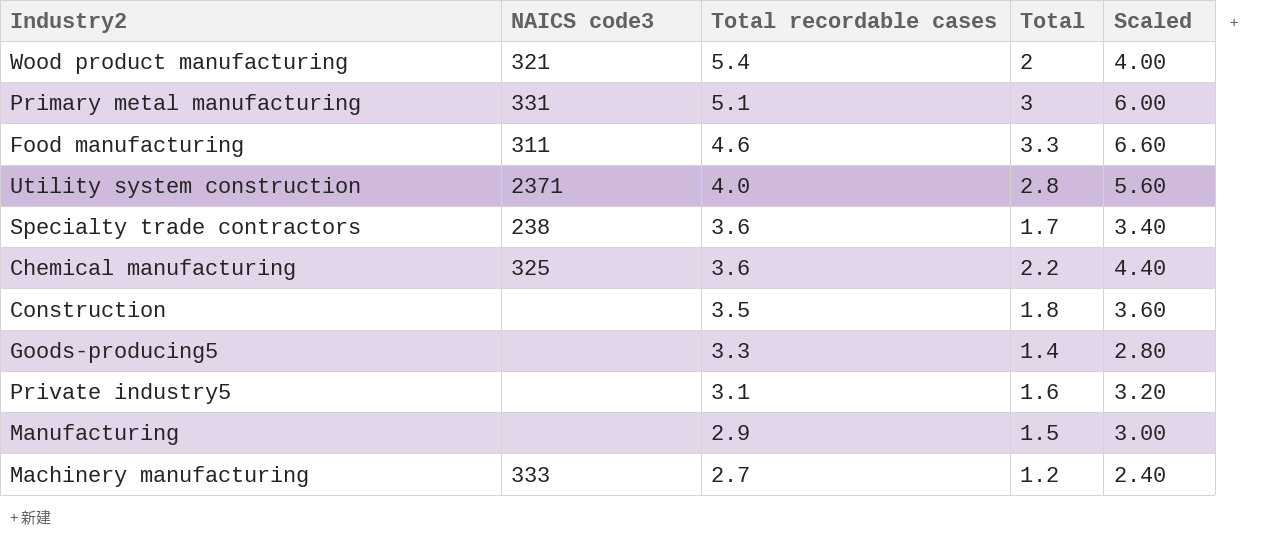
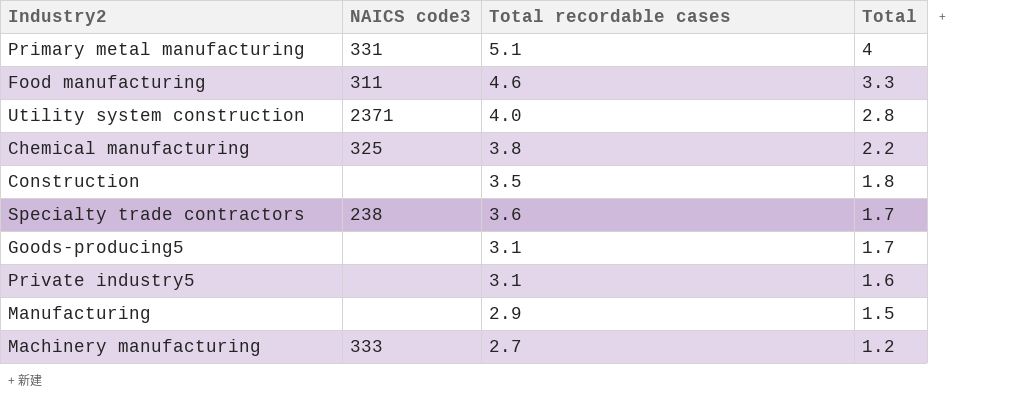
row order: Total recordable cases descending -> Total descending
column Scaled | formula: [Total] * 2 -> none
row Wood product manufacturing: 321 | 5.4 | 2 | 4.00 -> none
Primary metal manufacturing | Total: 3 -> 4
Chemical manufacturing | Total recordable cases: 3.6 -> 3.8
Goods-producing5 | Total recordable cases: 3.3 -> 3.1
Goods-producing5 | Total: 1.4 -> 1.7

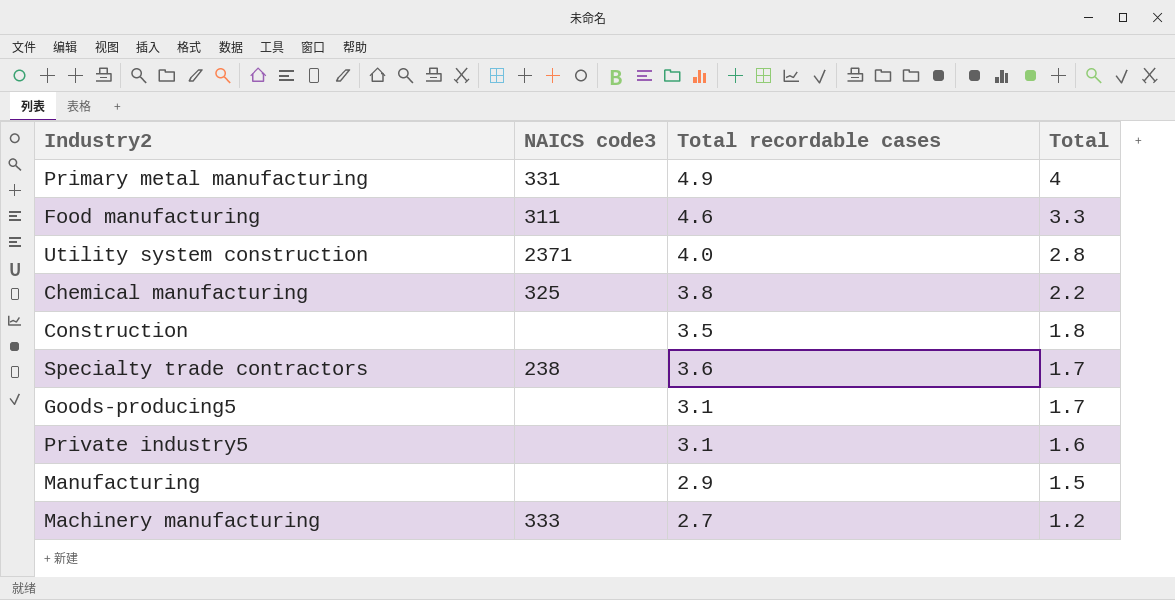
Primary metal manufacturing | Total recordable cases: 5.1 -> 4.9

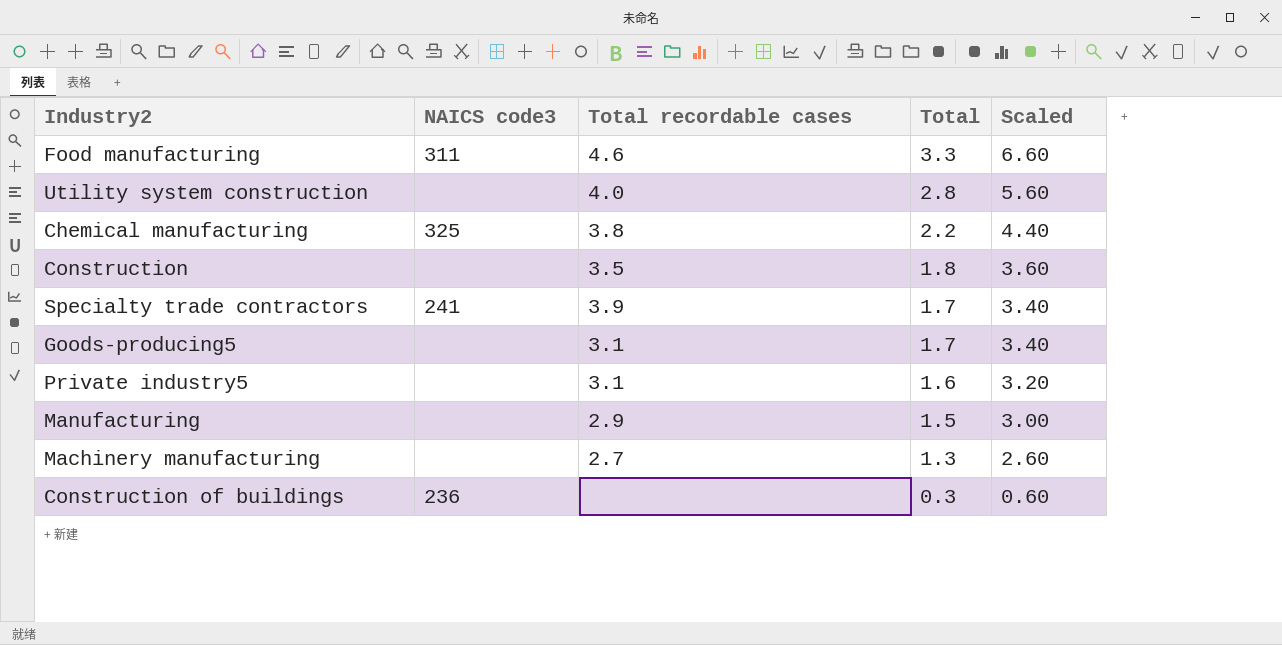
column Scaled | formula: none -> [Total] * 2
row Primary metal manufacturing: 331 | 4.9 | 4 -> none
Utility system construction | NAICS code3: 2371 -> none
Specialty trade contractors | NAICS code3: 238 -> 241
Specialty trade contractors | Total recordable cases: 3.6 -> 3.9
Machinery manufacturing | NAICS code3: 333 -> none
Machinery manufacturing | Total: 1.2 -> 1.3
row Construction of buildings: none -> 236 | none | 0.3 | 0.60

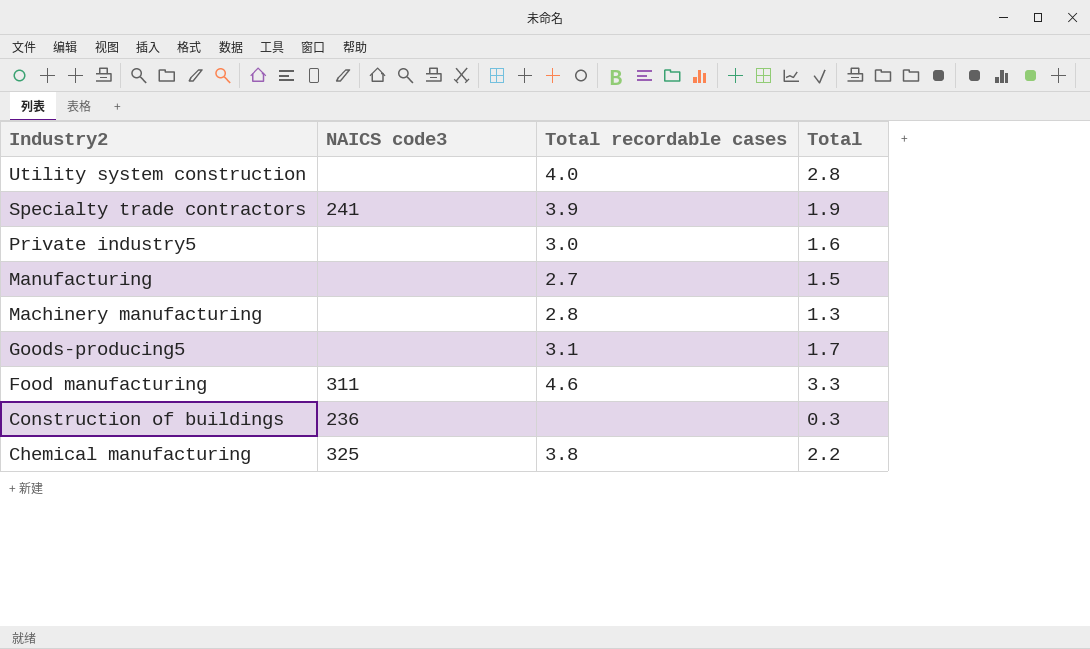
row order: Total descending -> Industry2 descending
column Scaled | formula: [Total] * 2 -> none
row Construction: none | 3.5 | 1.8 | 3.60 -> none
Specialty trade contractors | Total: 1.7 -> 1.9
Private industry5 | Total recordable cases: 3.1 -> 3.0
Manufacturing | Total recordable cases: 2.9 -> 2.7
Machinery manufacturing | Total recordable cases: 2.7 -> 2.8

